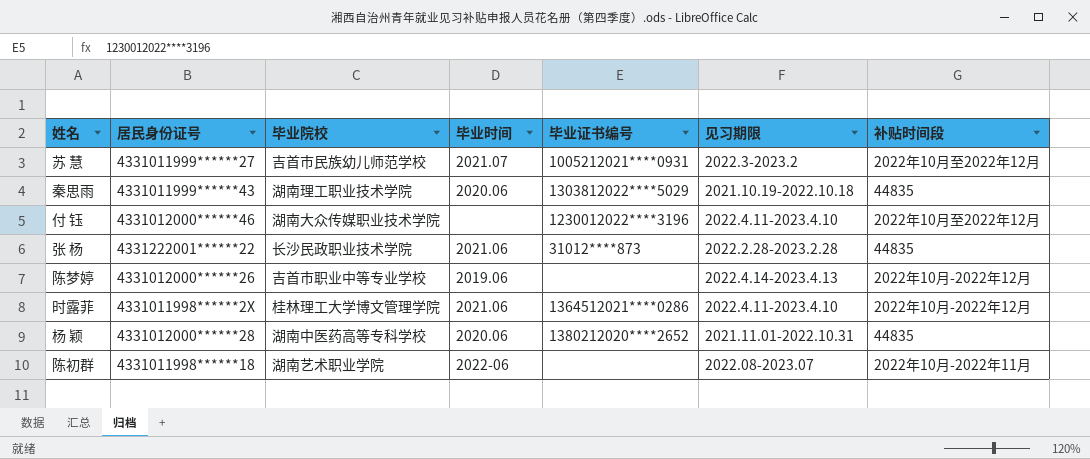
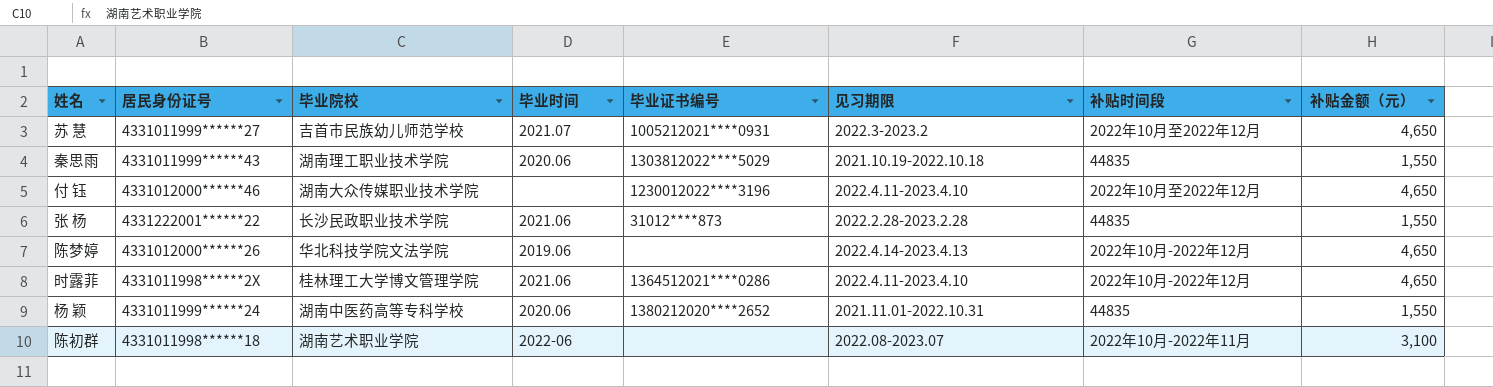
column 补贴金额（元） | position: none -> 8
陈梦婷 | 毕业院校: 吉首市职业中等专业学校 -> 华北科技学院文法学院
杨 颖 | 居民身份证号: 4331012000******28 -> 4331011999******24

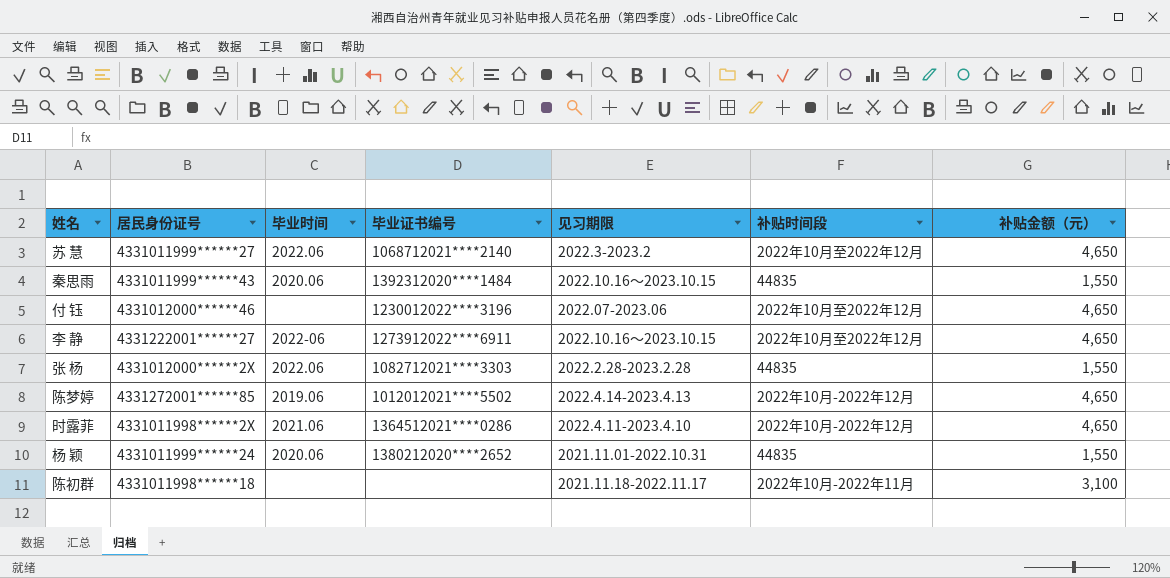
column 毕业院校 | position: 3 -> none
苏 慧 | 毕业时间: 2021.07 -> 2022.06
苏 慧 | 毕业证书编号: 1005212021****0931 -> 1068712021****2140
秦思雨 | 毕业证书编号: 1303812022****5029 -> 1392312020****1484
秦思雨 | 见习期限: 2021.10.19-2022.10.18 -> 2022.10.16～2023.10.15
付 钰 | 见习期限: 2022.4.11-2023.4.10 -> 2022.07-2023.06
row 李 静: none -> 4331222001******27 | 2022-06 | 1273912022****6911 | 2022.10.16～2023.10.15 | 2022年10月至2022年12月 | 4,650
张 杨 | 居民身份证号: 4331222001******22 -> 4331012000******2X
张 杨 | 毕业时间: 2021.06 -> 2022.06
张 杨 | 毕业证书编号: 31012****873 -> 1082712021****3303
陈梦婷 | 居民身份证号: 4331012000******26 -> 4331272001******85
陈梦婷 | 毕业证书编号: none -> 1012012021****5502
陈初群 | 毕业时间: 2022-06 -> none
陈初群 | 见习期限: 2022.08-2023.07 -> 2021.11.18-2022.11.17

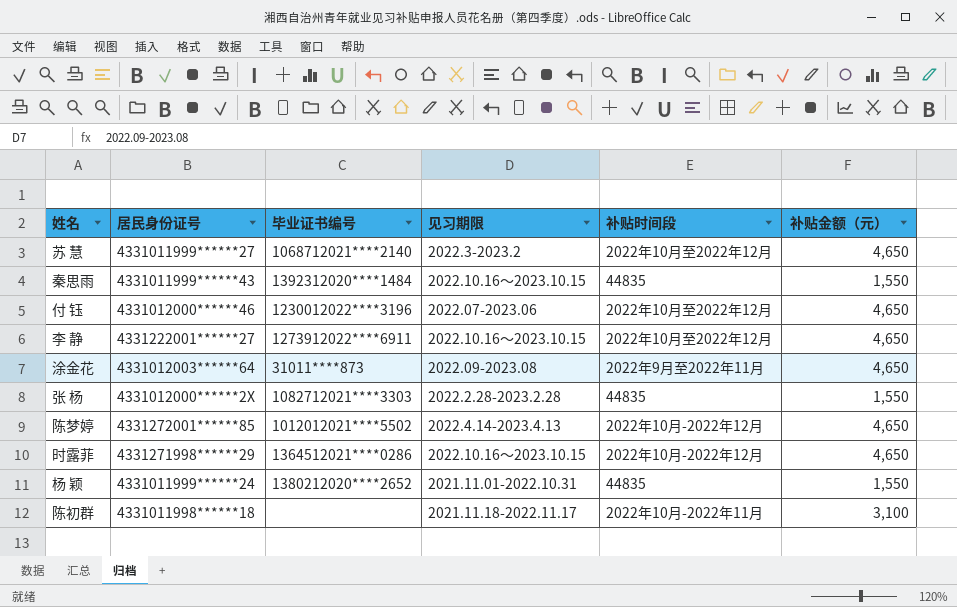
column 毕业时间 | position: 3 -> none
row 涂金花: none -> 4331012003******64 | 31011****873 | 2022.09-2023.08 | 2022年9月至2022年11月 | 4,650
时露菲 | 居民身份证号: 4331011998******2X -> 4331271998******29
时露菲 | 见习期限: 2022.4.11-2023.4.10 -> 2022.10.16～2023.10.15

